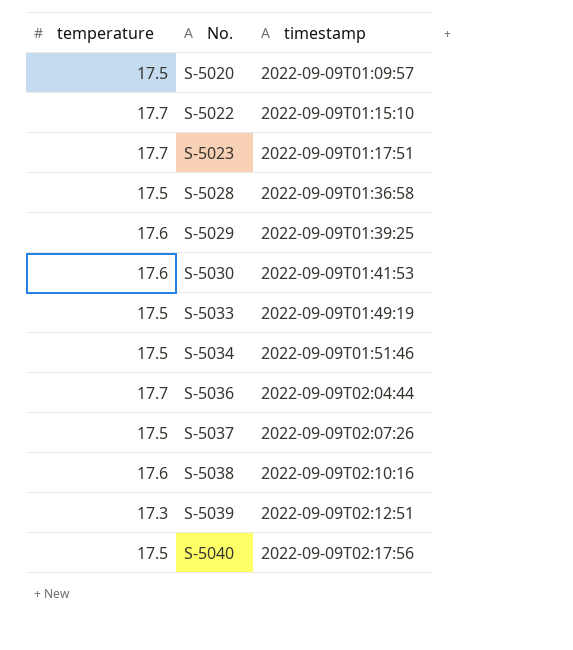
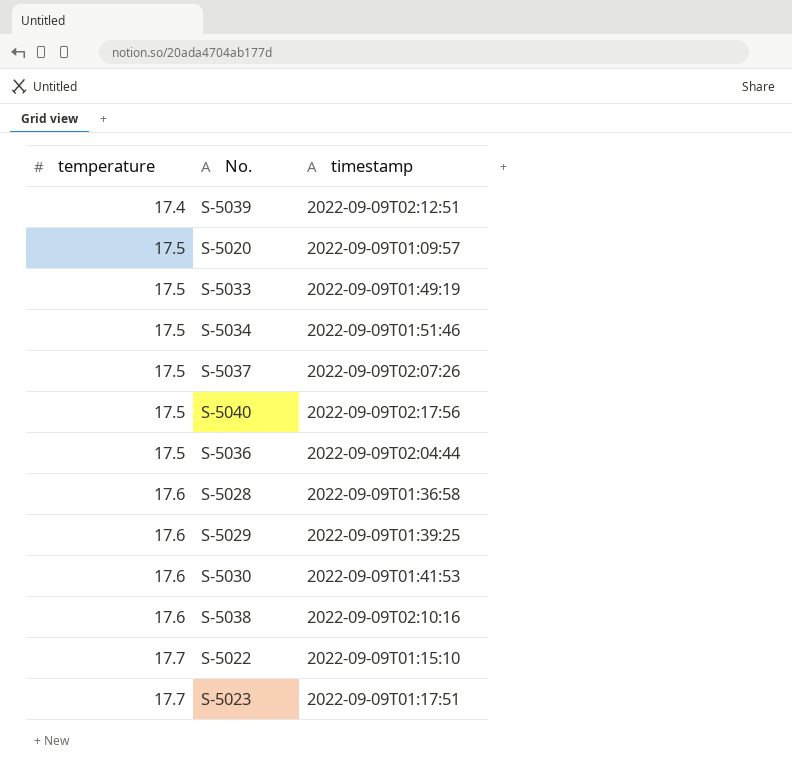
row order: No. ascending -> temperature ascending
S-5039 | temperature: 17.3 -> 17.4
S-5036 | temperature: 17.7 -> 17.5
S-5028 | temperature: 17.5 -> 17.6

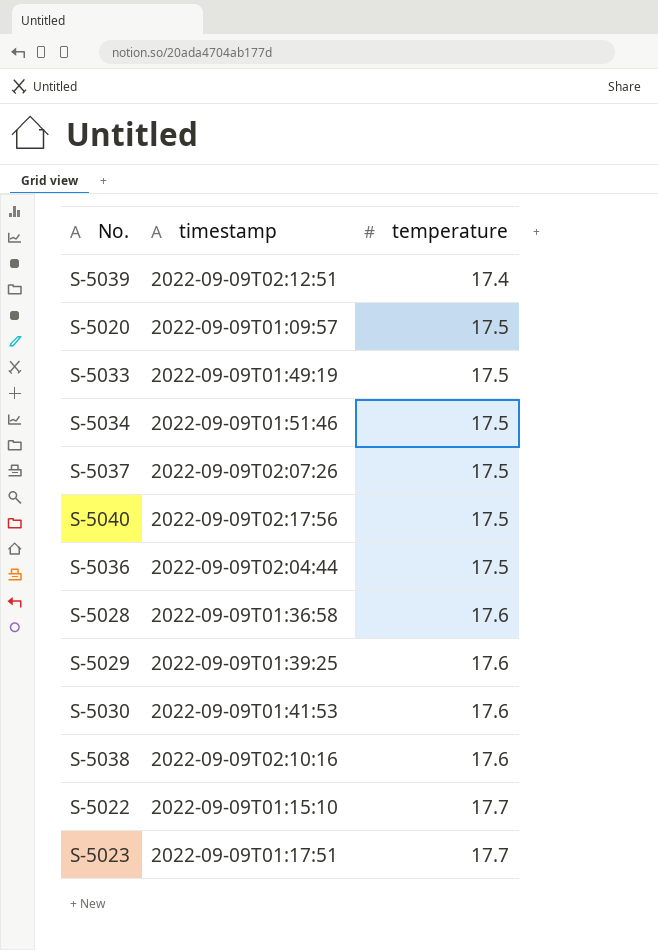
column temperature | position: 1 -> 3

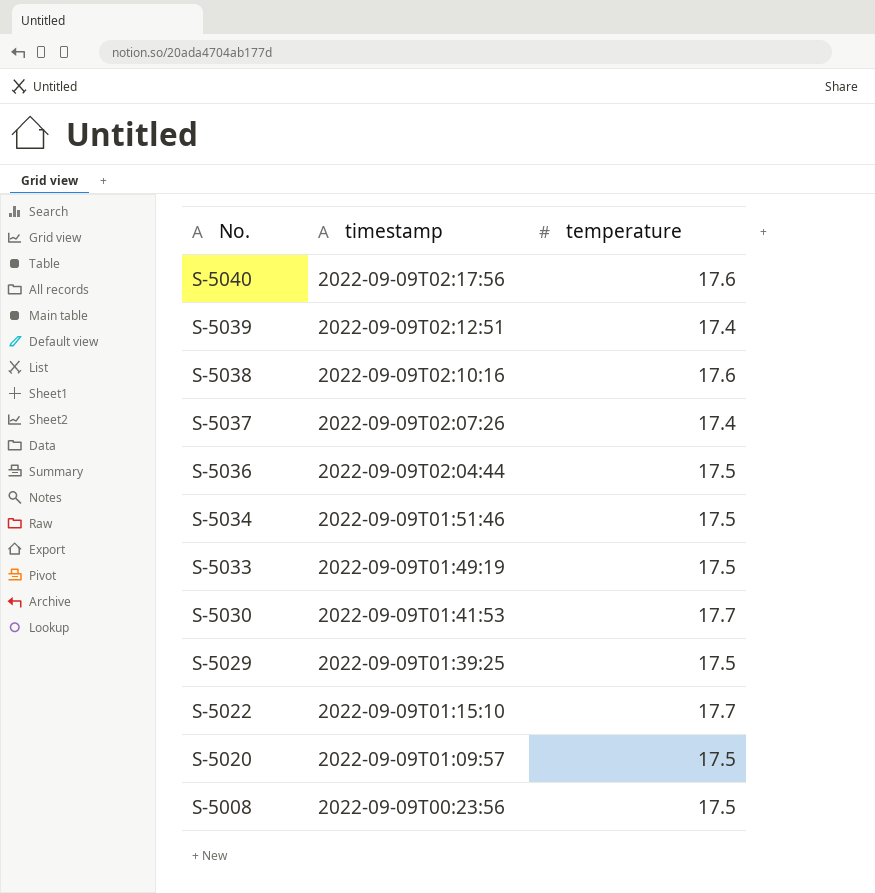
row order: temperature ascending -> No. descending
row S-5028: 2022-09-09T01:36:58 | 17.6 -> none
row S-5023: 2022-09-09T01:17:51 | 17.7 -> none
S-5040 | temperature: 17.5 -> 17.6
S-5037 | temperature: 17.5 -> 17.4
S-5030 | temperature: 17.6 -> 17.7
S-5029 | temperature: 17.6 -> 17.5
row S-5008: none -> 2022-09-09T00:23:56 | 17.5

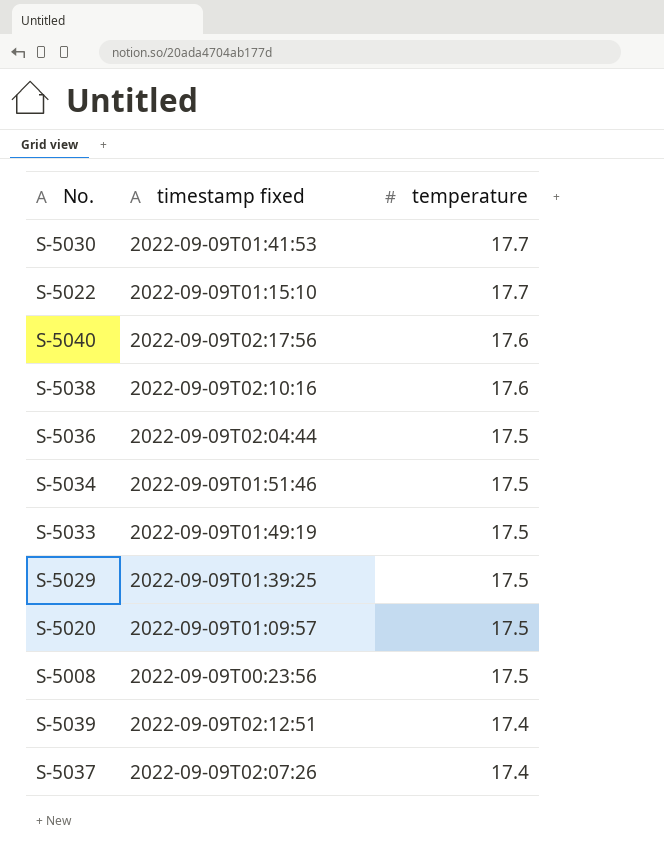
row order: No. descending -> temperature descending
column name: timestamp -> timestamp fixed

